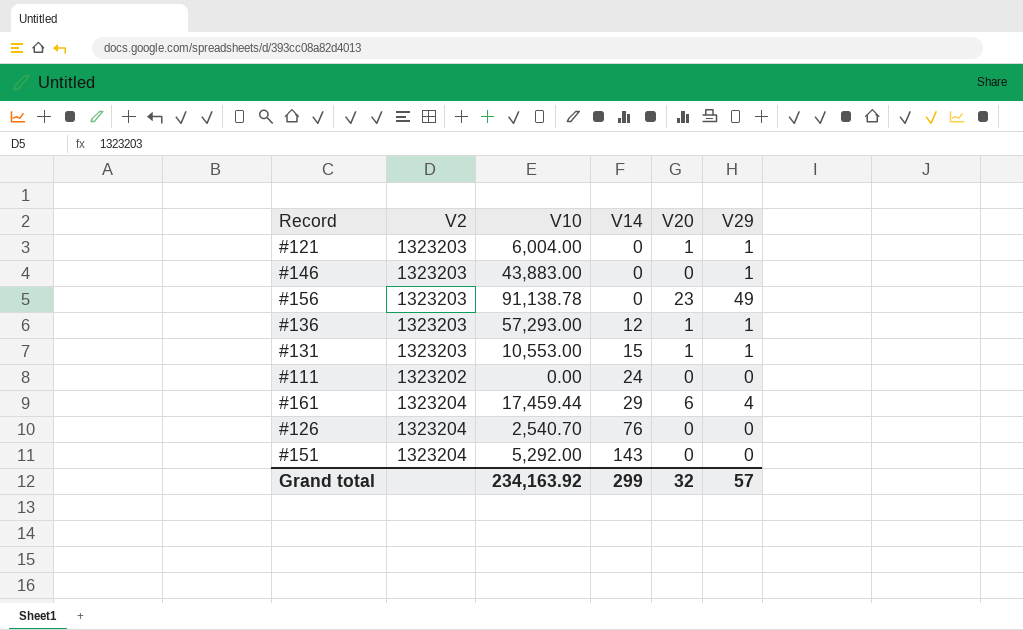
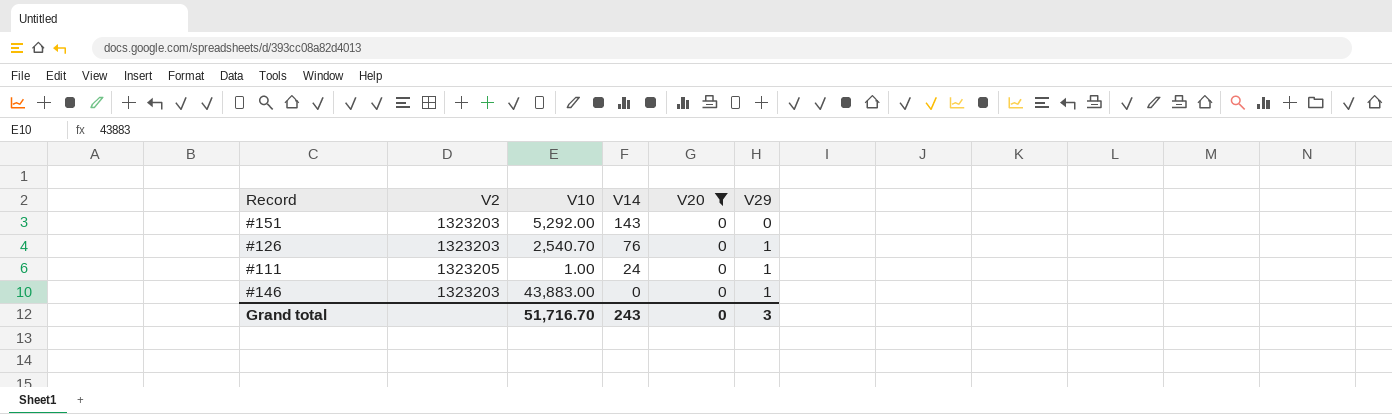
filter: none -> V20 = 0
row order: V14 ascending -> V14 descending
#151 | V2: 1323204 -> 1323203
#126 | V2: 1323204 -> 1323203
#126 | V29: 0 -> 1
#111 | V2: 1323202 -> 1323205
#111 | V10: 0.00 -> 1.00
#111 | V29: 0 -> 1
Grand total | V10: 234,163.92 -> 51,716.70
Grand total | V14: 299 -> 243
Grand total | V20: 32 -> 0
Grand total | V29: 57 -> 3

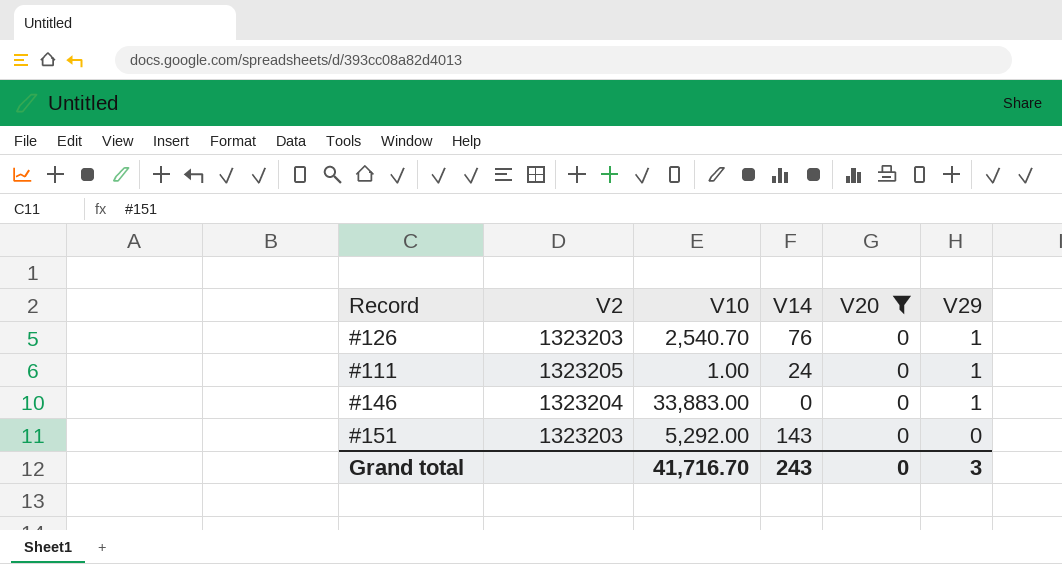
row order: V14 descending -> V29 descending
#146 | V2: 1323203 -> 1323204
#146 | V10: 43,883.00 -> 33,883.00
Grand total | V10: 51,716.70 -> 41,716.70

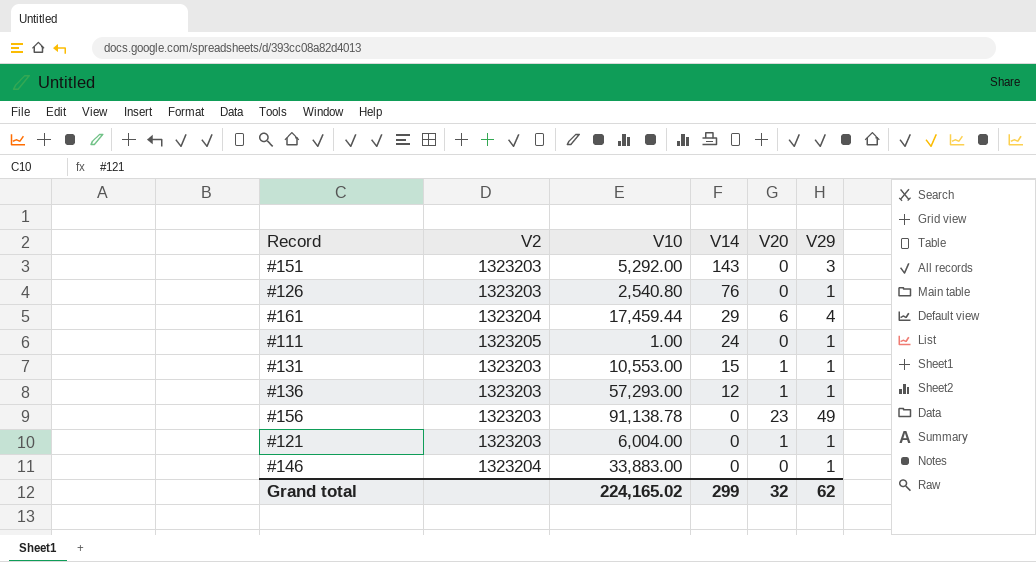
filter: V20 = 0 -> none
row order: V29 descending -> V14 descending
#151 | V29: 0 -> 3
#126 | V10: 2,540.70 -> 2,540.80
Grand total | V10: 41,716.70 -> 224,165.02
Grand total | V14: 243 -> 299
Grand total | V20: 0 -> 32
Grand total | V29: 3 -> 62

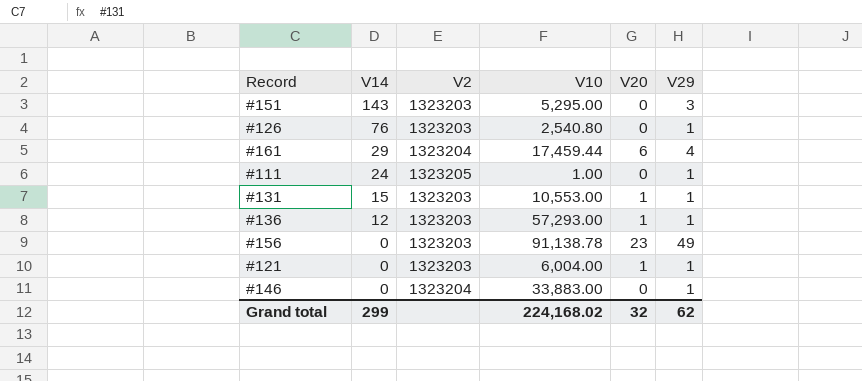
column V14 | position: 4 -> 2
#151 | V10: 5,292.00 -> 5,295.00
Grand total | V10: 224,165.02 -> 224,168.02

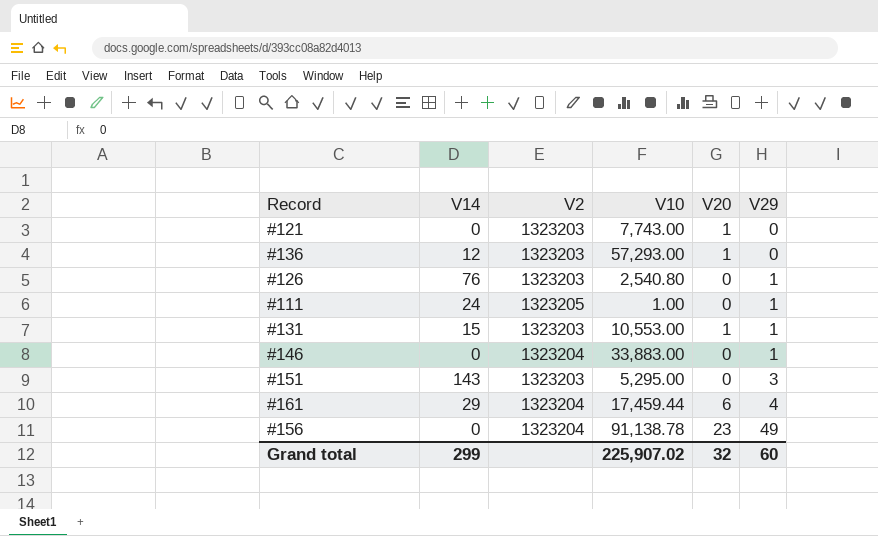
row order: V14 descending -> V29 ascending
#121 | V10: 6,004.00 -> 7,743.00
#121 | V29: 1 -> 0
#136 | V29: 1 -> 0
#156 | V2: 1323203 -> 1323204
Grand total | V10: 224,168.02 -> 225,907.02
Grand total | V29: 62 -> 60

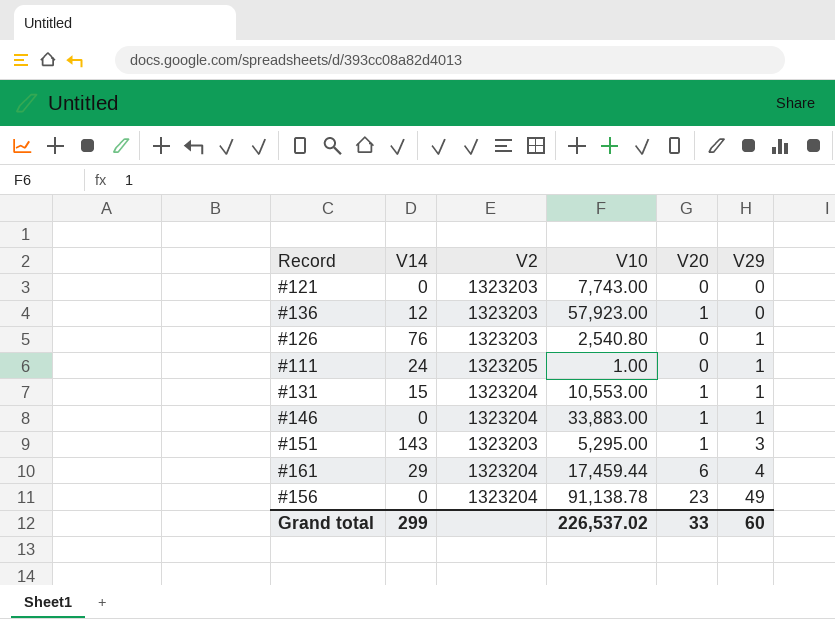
#121 | V20: 1 -> 0
#136 | V10: 57,293.00 -> 57,923.00
#131 | V2: 1323203 -> 1323204
#146 | V20: 0 -> 1
#151 | V20: 0 -> 1
Grand total | V10: 225,907.02 -> 226,537.02
Grand total | V20: 32 -> 33

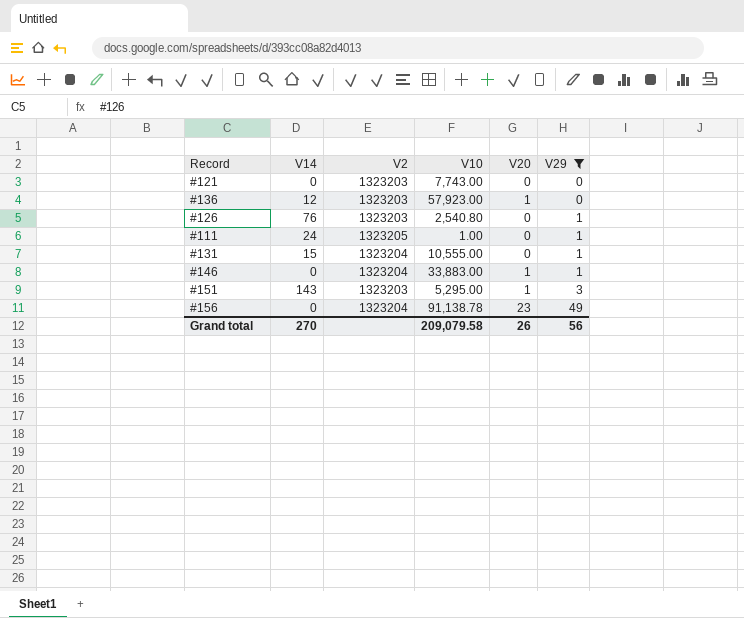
filter: none -> V29 != 4
#131 | V10: 10,553.00 -> 10,555.00
#131 | V20: 1 -> 0
Grand total | V14: 299 -> 270
Grand total | V10: 226,537.02 -> 209,079.58
Grand total | V20: 33 -> 26
Grand total | V29: 60 -> 56

